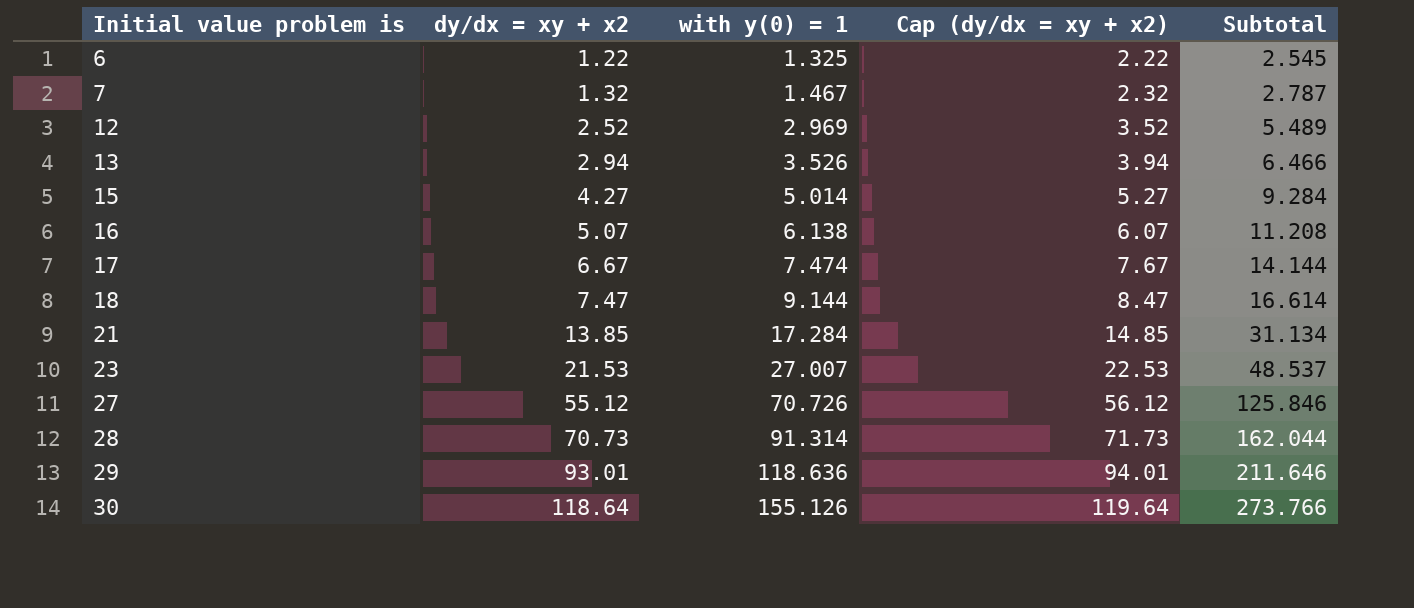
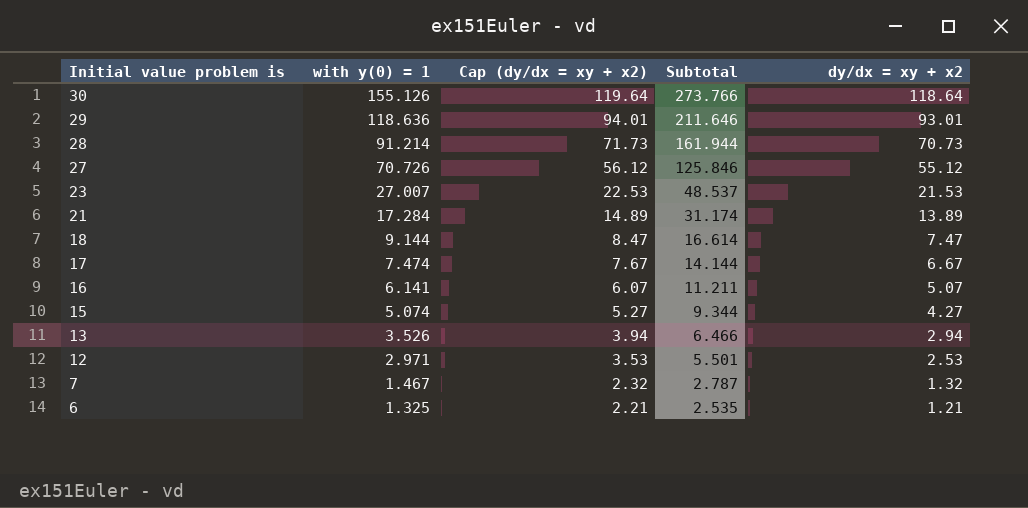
row order: Initial value problem is ascending -> Initial value problem is descending
column dy/dx = xy + x2 | position: 2 -> 5
28 | with y(0) = 1: 91.314 -> 91.214
28 | Subtotal: 162.044 -> 161.944
21 | Cap (dy/dx = xy + x2): 14.85 -> 14.89
21 | Subtotal: 31.134 -> 31.174
21 | dy/dx = xy + x2: 13.85 -> 13.89
16 | with y(0) = 1: 6.138 -> 6.141
16 | Subtotal: 11.208 -> 11.211
15 | with y(0) = 1: 5.014 -> 5.074
15 | Subtotal: 9.284 -> 9.344
12 | with y(0) = 1: 2.969 -> 2.971
12 | Cap (dy/dx = xy + x2): 3.52 -> 3.53
12 | Subtotal: 5.489 -> 5.501
12 | dy/dx = xy + x2: 2.52 -> 2.53
6 | Cap (dy/dx = xy + x2): 2.22 -> 2.21
6 | Subtotal: 2.545 -> 2.535
6 | dy/dx = xy + x2: 1.22 -> 1.21

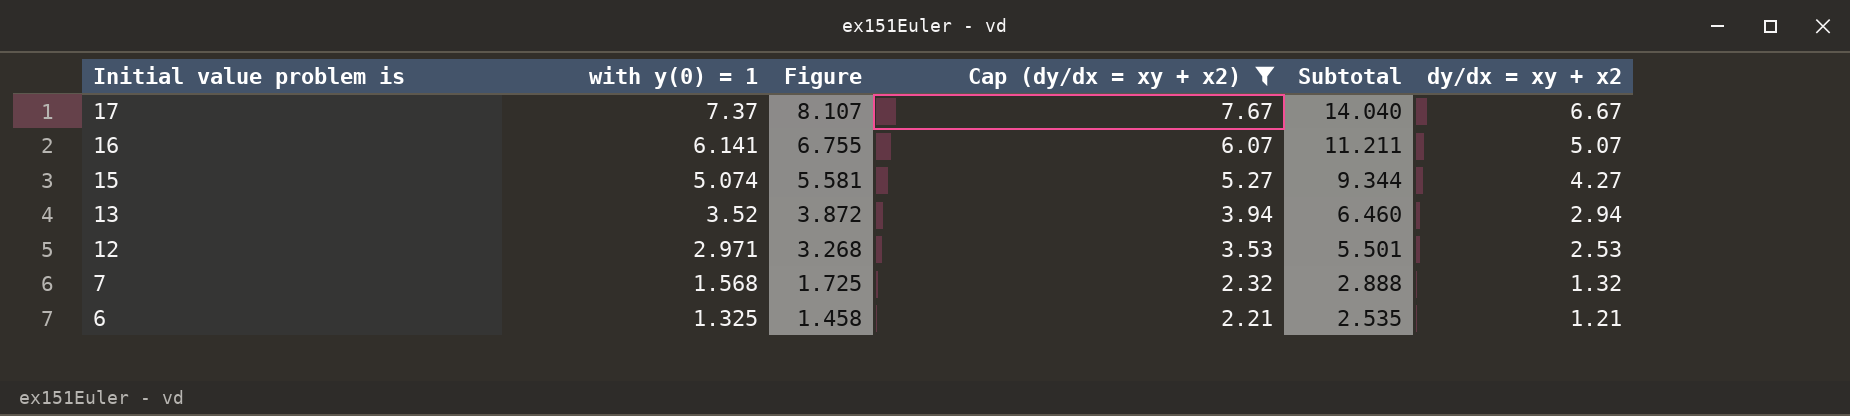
filter: none -> Cap (dy/dx = xy + x2) <= 7.67
column Figure | formula: none -> [with y(0) = 1] * 1.1
17 | with y(0) = 1: 7.474 -> 7.37
17 | Subtotal: 14.144 -> 14.040
13 | with y(0) = 1: 3.526 -> 3.52
13 | Subtotal: 6.466 -> 6.460
7 | with y(0) = 1: 1.467 -> 1.568
7 | Subtotal: 2.787 -> 2.888

